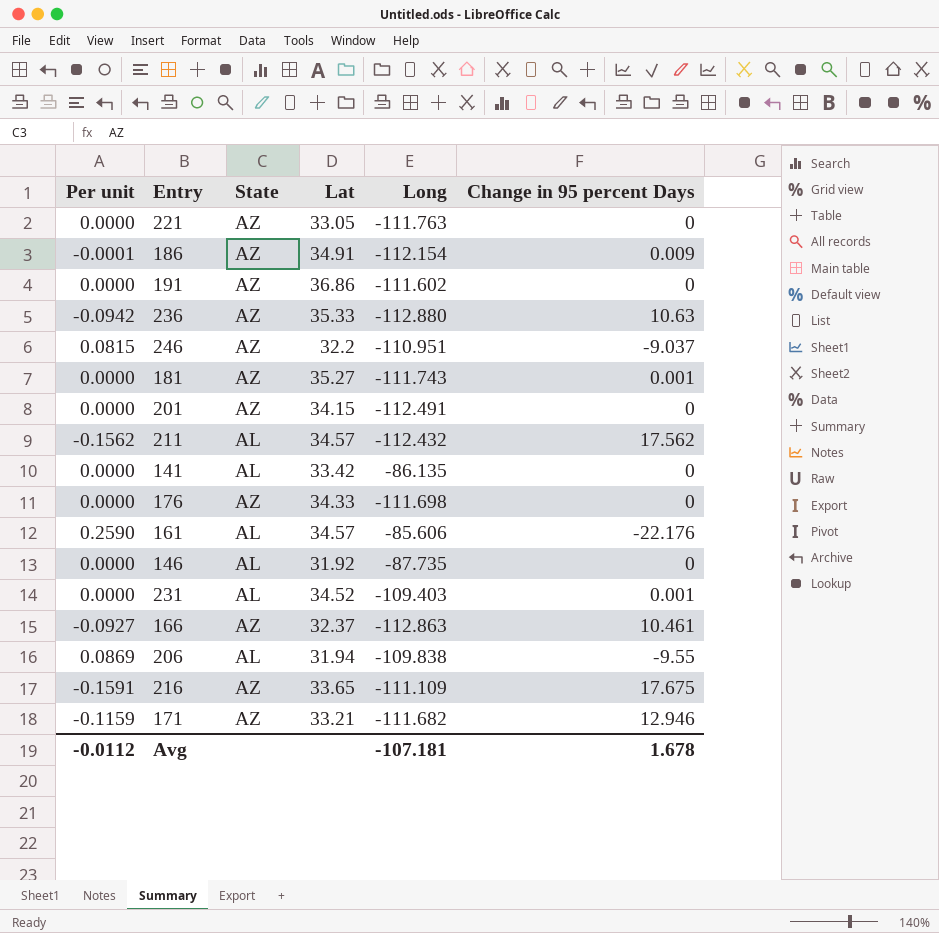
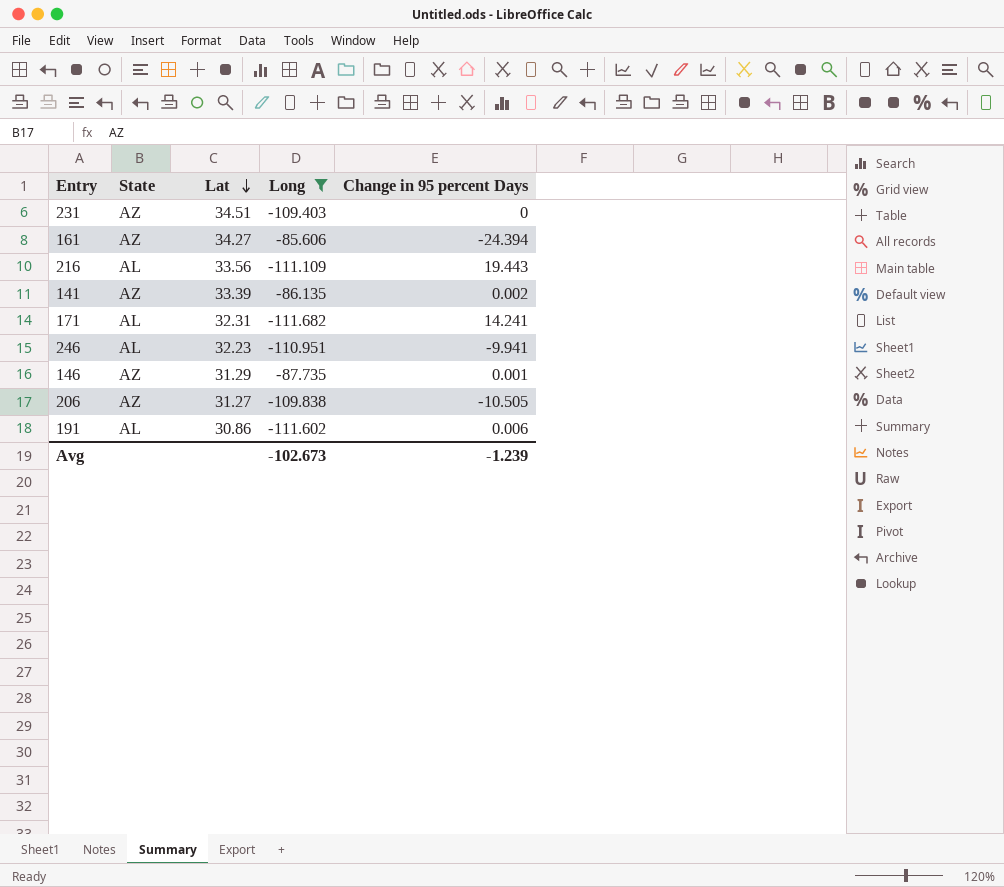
filter: none -> Long >= -111.682
row order: none -> Lat descending
column Per unit | formula: [Change in 95 percent Days] / [Long] -> none
231 | State: AL -> AZ
231 | Lat: 34.52 -> 34.51
231 | Change in 95 percent Days: 0.001 -> 0
161 | State: AL -> AZ
161 | Lat: 34.57 -> 34.27
161 | Change in 95 percent Days: -22.176 -> -24.394
216 | State: AZ -> AL
216 | Lat: 33.65 -> 33.56
216 | Change in 95 percent Days: 17.675 -> 19.443
141 | State: AL -> AZ
141 | Lat: 33.42 -> 33.39
141 | Change in 95 percent Days: 0 -> 0.002
171 | State: AZ -> AL
171 | Lat: 33.21 -> 32.31
171 | Change in 95 percent Days: 12.946 -> 14.241
246 | State: AZ -> AL
246 | Lat: 32.2 -> 32.23
246 | Change in 95 percent Days: -9.037 -> -9.941
146 | State: AL -> AZ
146 | Lat: 31.92 -> 31.29
146 | Change in 95 percent Days: 0 -> 0.001
206 | State: AL -> AZ
206 | Lat: 31.94 -> 31.27
206 | Change in 95 percent Days: -9.55 -> -10.505
191 | State: AZ -> AL
191 | Lat: 36.86 -> 30.86
191 | Change in 95 percent Days: 0 -> 0.006
Avg | Long: -107.181 -> -102.673
Avg | Change in 95 percent Days: 1.678 -> -1.239

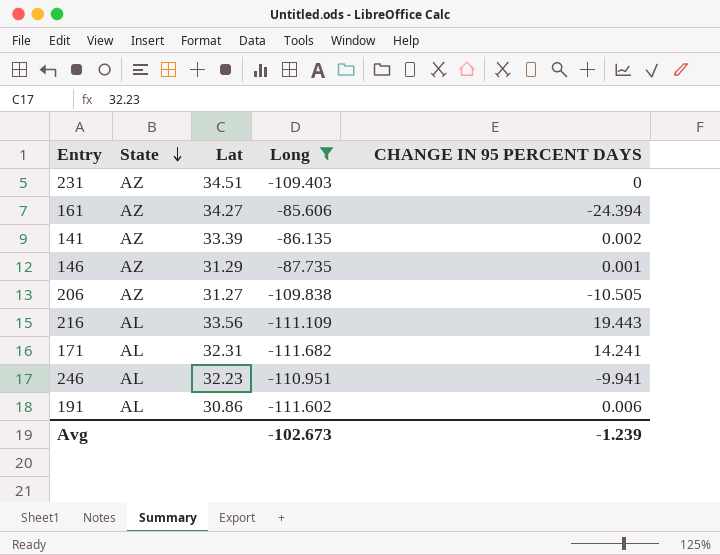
row order: Lat descending -> State descending
column name: Change in 95 percent Days -> CHANGE IN 95 PERCENT DAYS

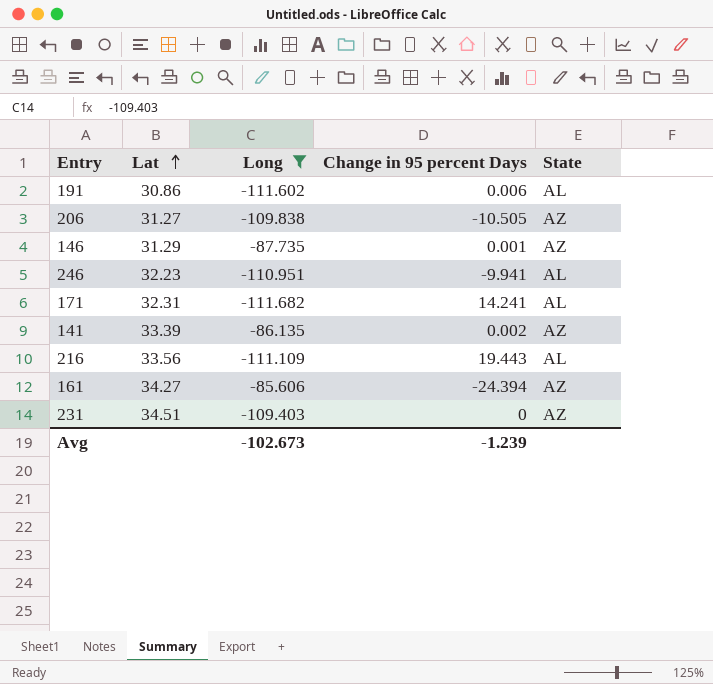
row order: State descending -> Lat ascending
column name: CHANGE IN 95 PERCENT DAYS -> Change in 95 percent Days
column State | position: 2 -> 5

